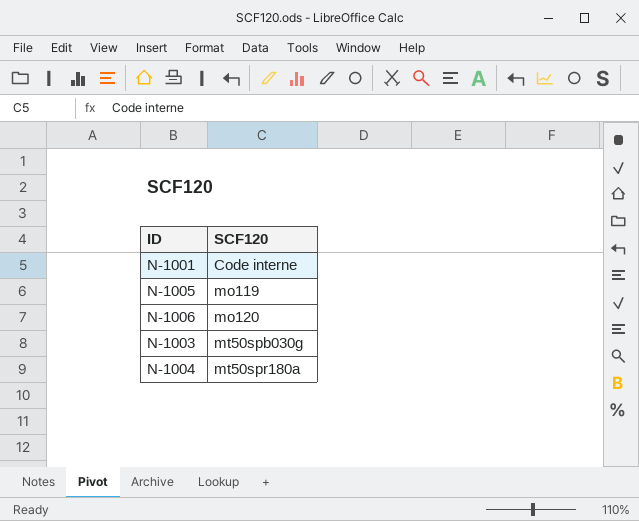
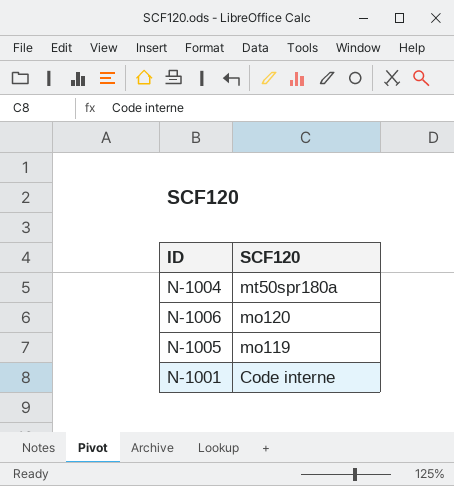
row order: SCF120 ascending -> SCF120 descending
row N-1003: mt50spb030g -> none

